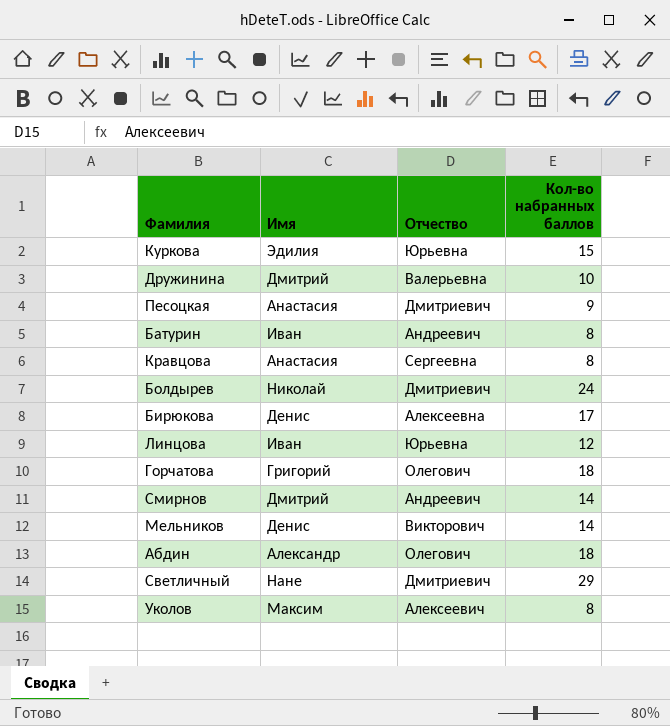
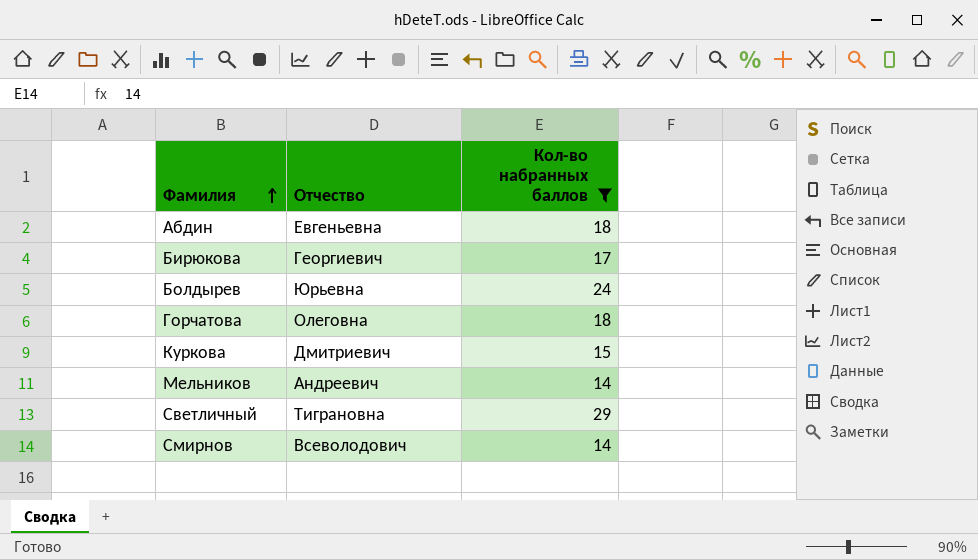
filter: none -> Кол-во набранных баллов >= 14
row order: none -> Фамилия ascending
column Имя | position: 2 -> none
Абдин | Отчество: Олегович -> Евгеньевна
Бирюкова | Отчество: Алексеевна -> Георгиевич
Болдырев | Отчество: Дмитриевич -> Юрьевна
Горчатова | Отчество: Олегович -> Олеговна
Куркова | Отчество: Юрьевна -> Дмитриевич
Мельников | Отчество: Викторович -> Андреевич
Светличный | Отчество: Дмитриевич -> Тиграновна
Смирнов | Отчество: Андреевич -> Всеволодович

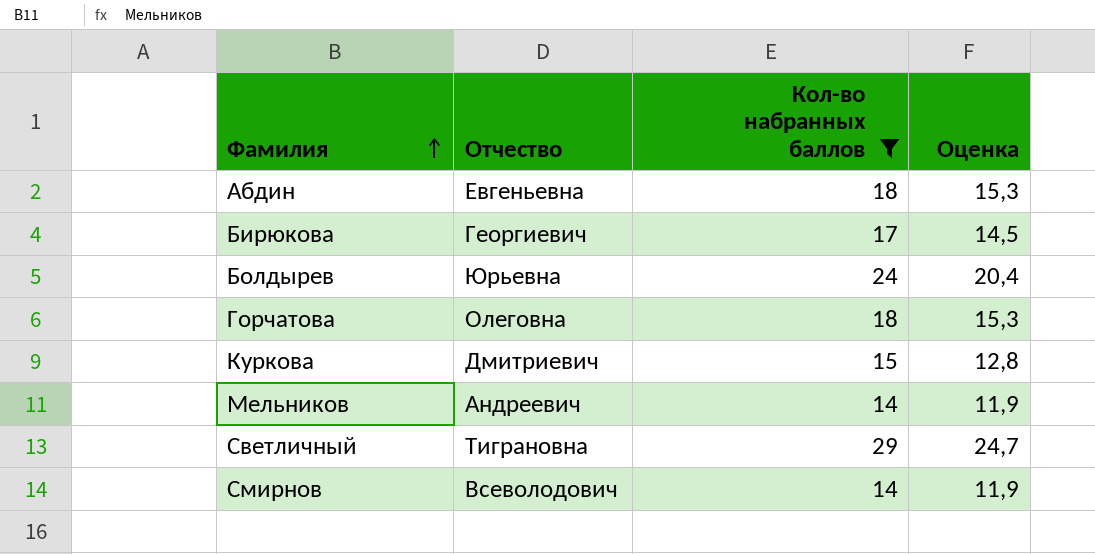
column Оценка | formula: none -> [Кол-во набранных баллов] * 0,85

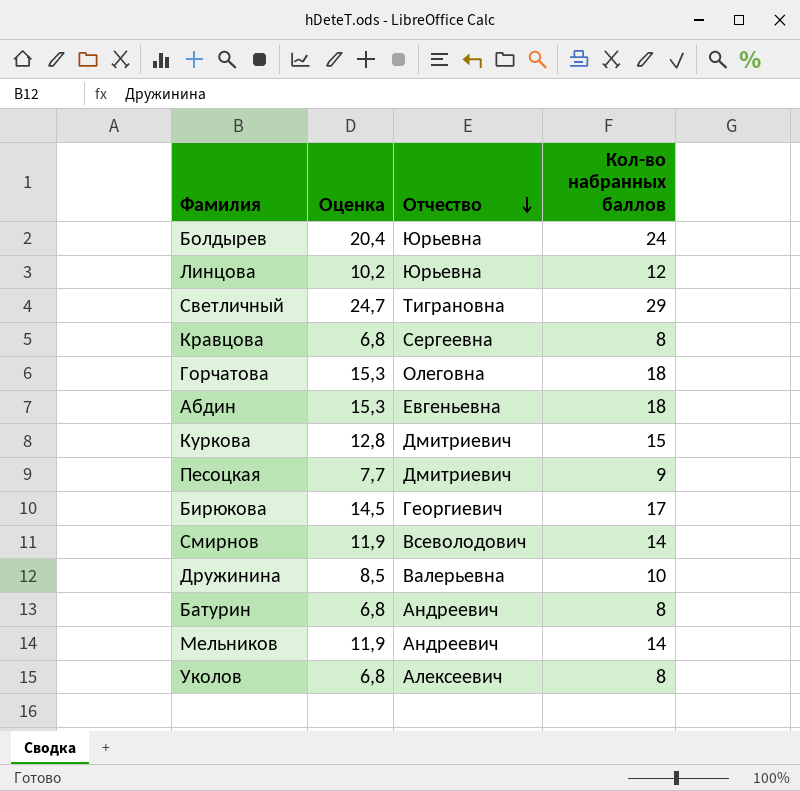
filter: Кол-во набранных баллов >= 14 -> none
row order: Фамилия ascending -> Отчество descending
column Оценка | position: 4 -> 2

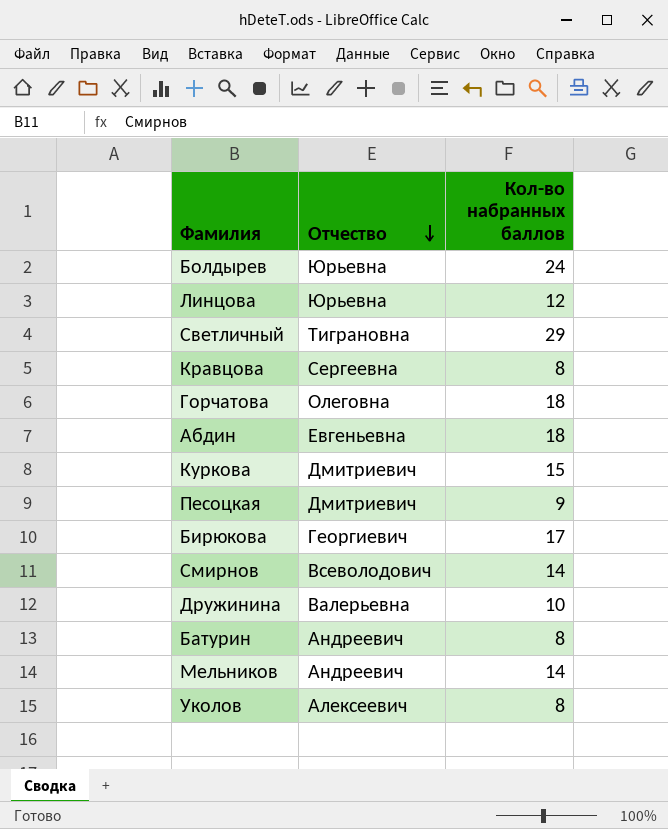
column Оценка | formula: [Кол-во набранных баллов] * 0,85 -> none

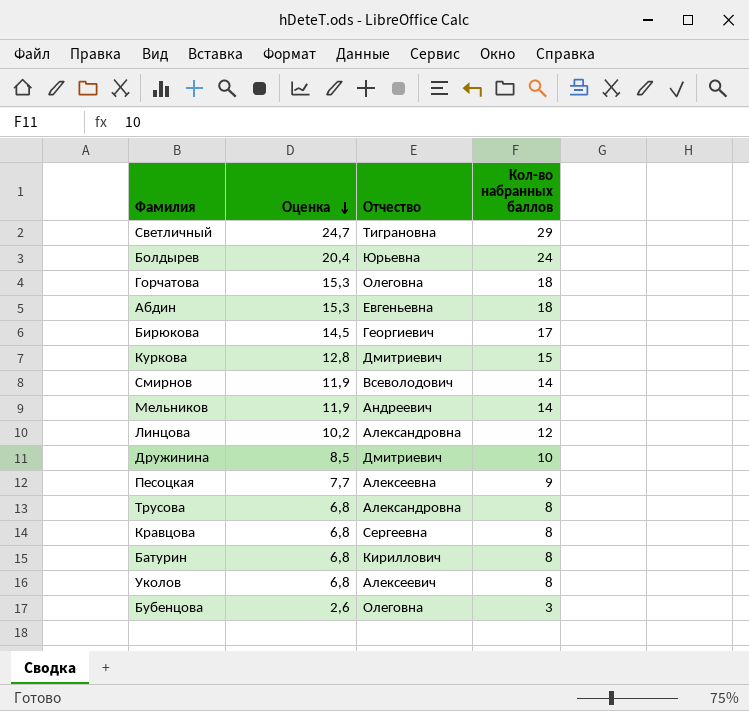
row order: Отчество descending -> Оценка descending
column Оценка | formula: none -> [Кол-во набранных баллов] * 0,85
Линцова | Отчество: Юрьевна -> Александровна
Дружинина | Отчество: Валерьевна -> Дмитриевич
Песоцкая | Отчество: Дмитриевич -> Алексеевна
row Трусова: none -> 6,8 | Александровна | 8
Батурин | Отчество: Андреевич -> Кириллович
row Бубенцова: none -> 2,6 | Олеговна | 3

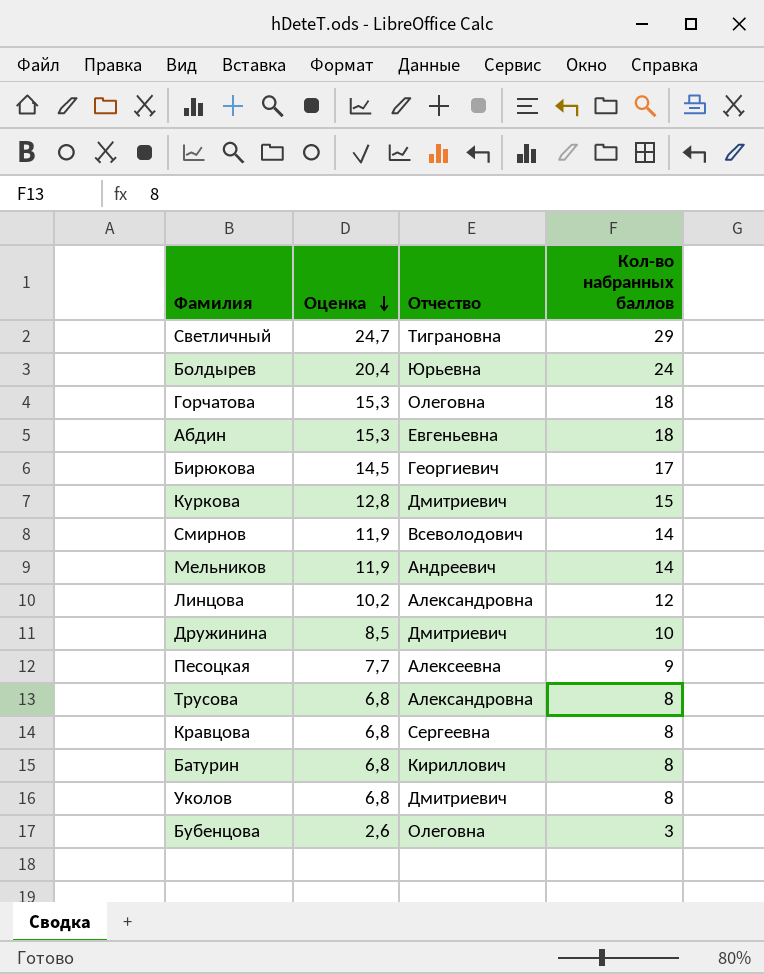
Уколов | Отчество: Алексеевич -> Дмитриевич

